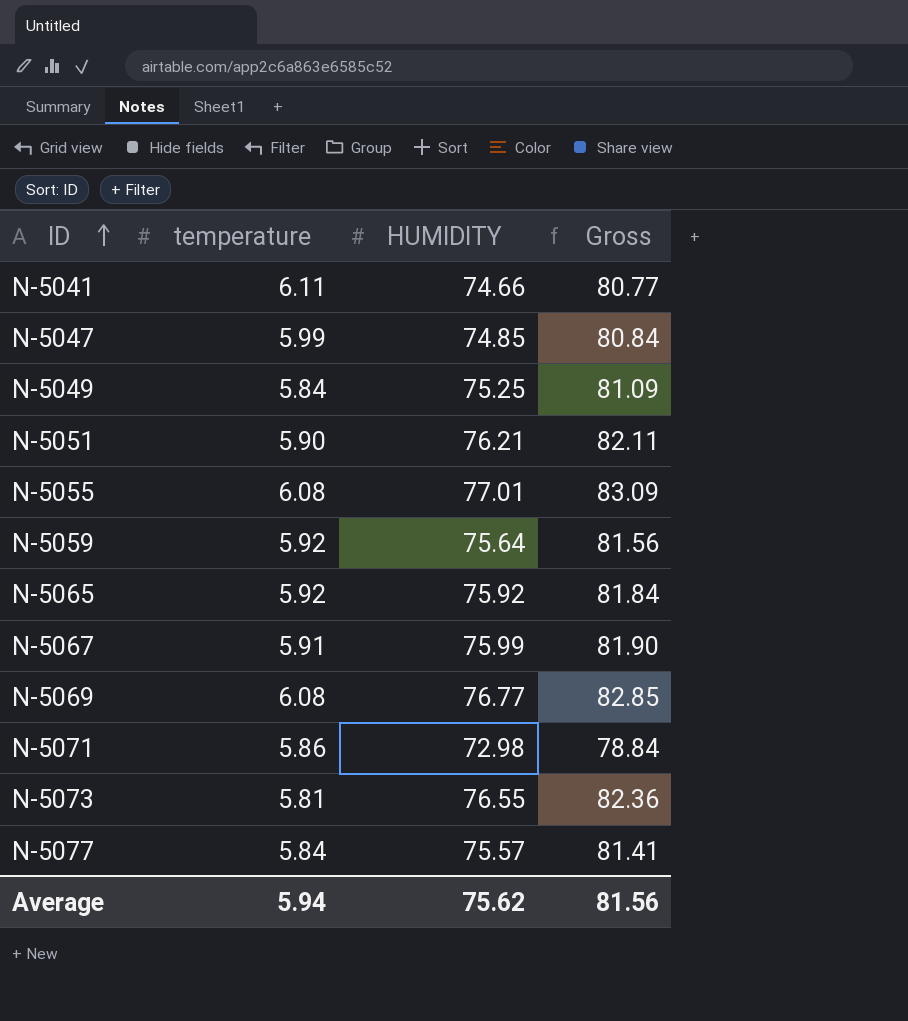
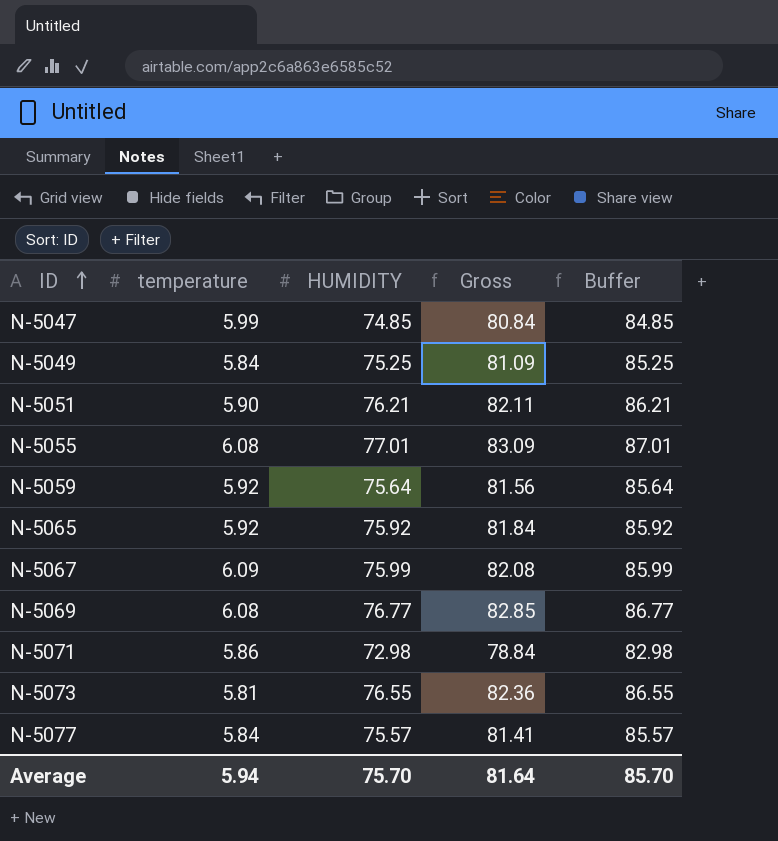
column Buffer | formula: none -> [HUMIDITY] + 10
row N-5041: 6.11 | 74.66 | 80.77 -> none
N-5067 | temperature: 5.91 -> 6.09
N-5067 | Gross: 81.90 -> 82.08
Average | HUMIDITY: 75.62 -> 75.70
Average | Gross: 81.56 -> 81.64

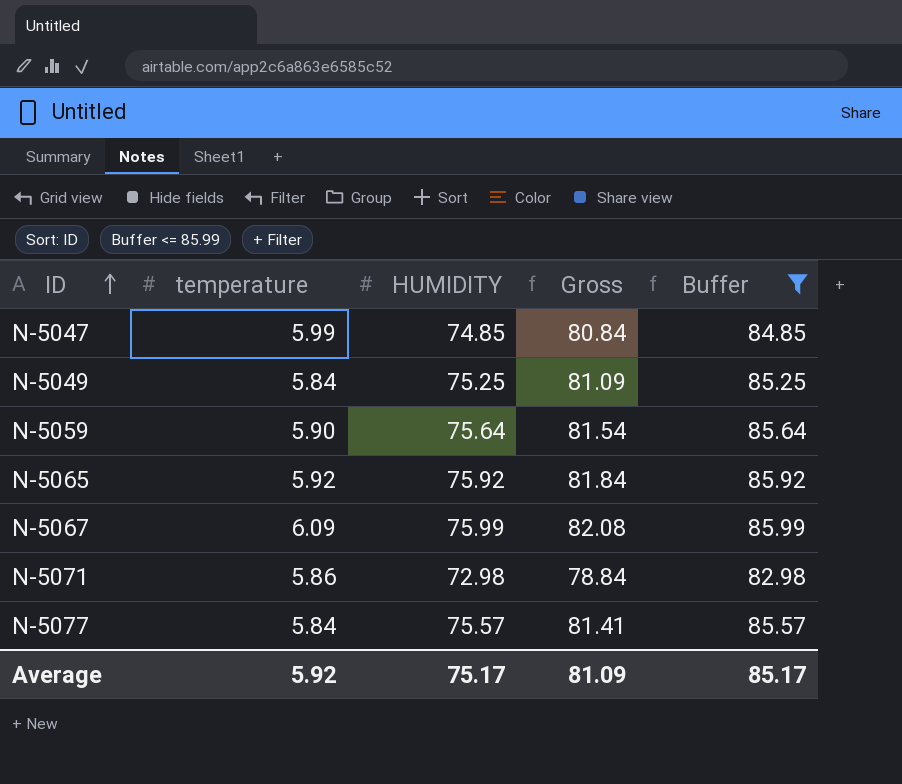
filter: none -> Buffer <= 85.99
N-5059 | temperature: 5.92 -> 5.90
N-5059 | Gross: 81.56 -> 81.54
Average | temperature: 5.94 -> 5.92
Average | HUMIDITY: 75.70 -> 75.17
Average | Gross: 81.64 -> 81.09
Average | Buffer: 85.70 -> 85.17

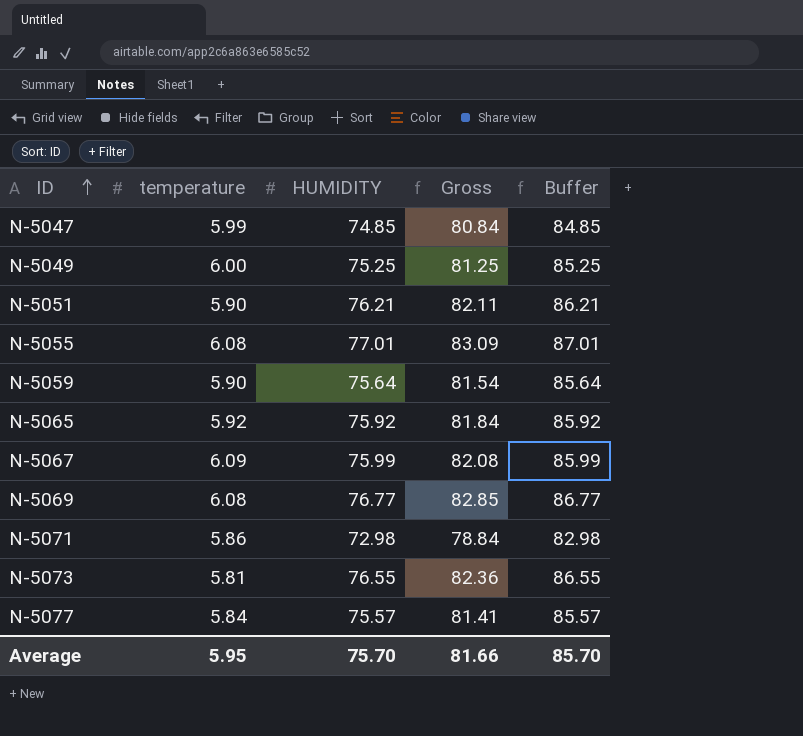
filter: Buffer <= 85.99 -> none
N-5049 | temperature: 5.84 -> 6.00
N-5049 | Gross: 81.09 -> 81.25
Average | temperature: 5.92 -> 5.95
Average | HUMIDITY: 75.17 -> 75.70
Average | Gross: 81.09 -> 81.66
Average | Buffer: 85.17 -> 85.70

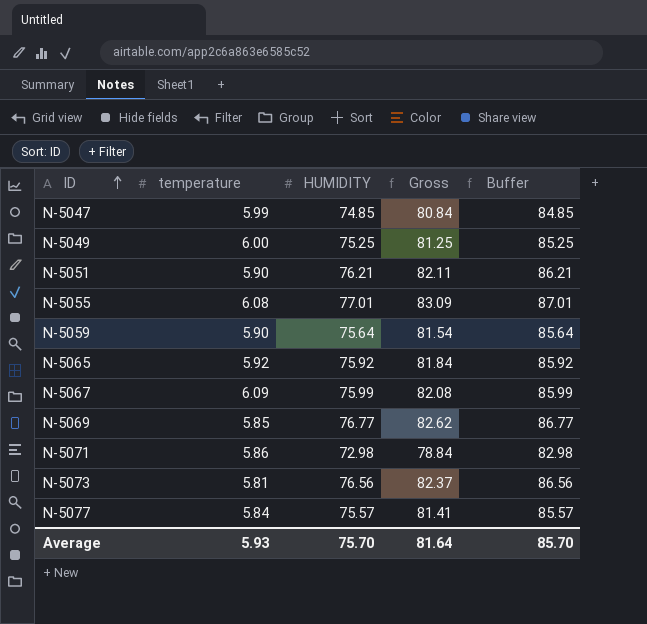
N-5069 | temperature: 6.08 -> 5.85
N-5069 | Gross: 82.85 -> 82.62
N-5073 | HUMIDITY: 76.55 -> 76.56
N-5073 | Gross: 82.36 -> 82.37
N-5073 | Buffer: 86.55 -> 86.56
Average | temperature: 5.95 -> 5.93
Average | Gross: 81.66 -> 81.64

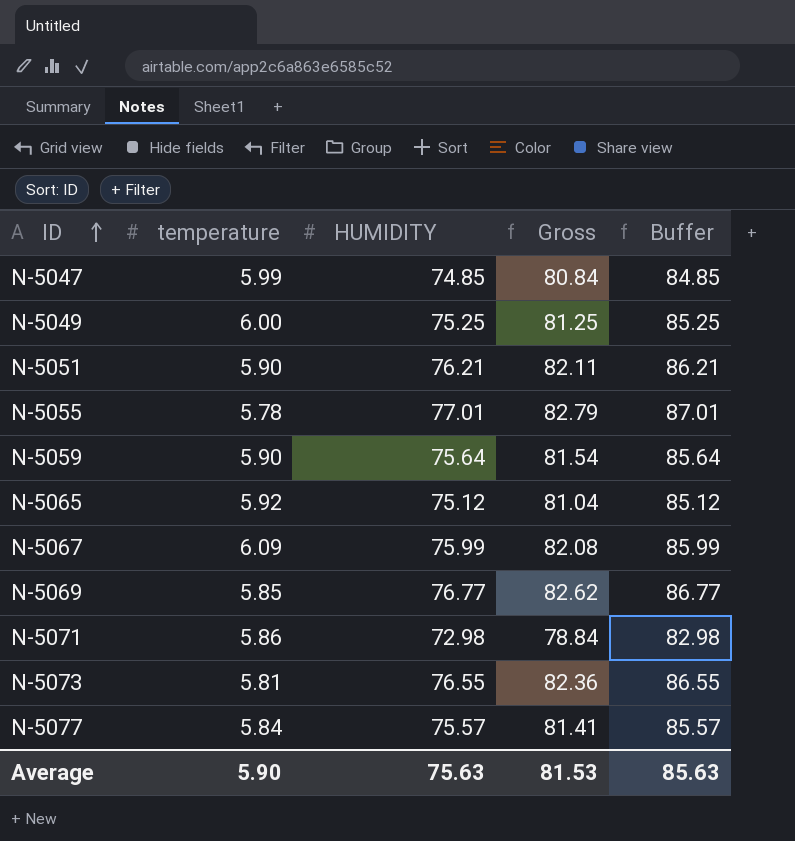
N-5055 | temperature: 6.08 -> 5.78
N-5055 | Gross: 83.09 -> 82.79
N-5065 | HUMIDITY: 75.92 -> 75.12
N-5065 | Gross: 81.84 -> 81.04
N-5065 | Buffer: 85.92 -> 85.12
N-5073 | HUMIDITY: 76.56 -> 76.55
N-5073 | Gross: 82.37 -> 82.36
N-5073 | Buffer: 86.56 -> 86.55
Average | temperature: 5.93 -> 5.90
Average | HUMIDITY: 75.70 -> 75.63
Average | Gross: 81.64 -> 81.53
Average | Buffer: 85.70 -> 85.63

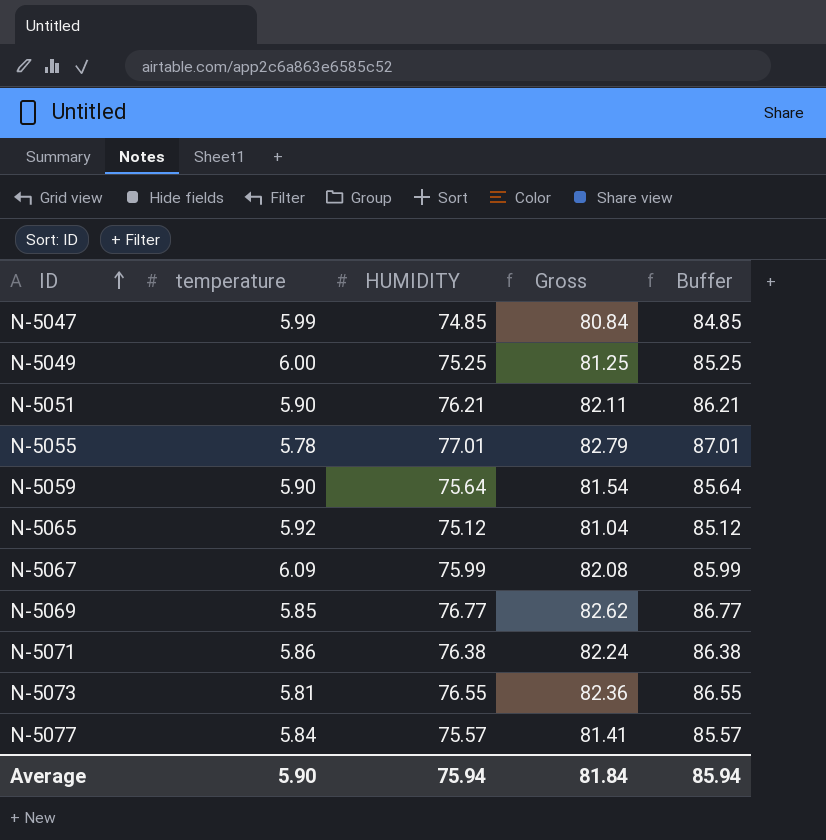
N-5071 | HUMIDITY: 72.98 -> 76.38
N-5071 | Gross: 78.84 -> 82.24
N-5071 | Buffer: 82.98 -> 86.38
Average | HUMIDITY: 75.63 -> 75.94
Average | Gross: 81.53 -> 81.84
Average | Buffer: 85.63 -> 85.94

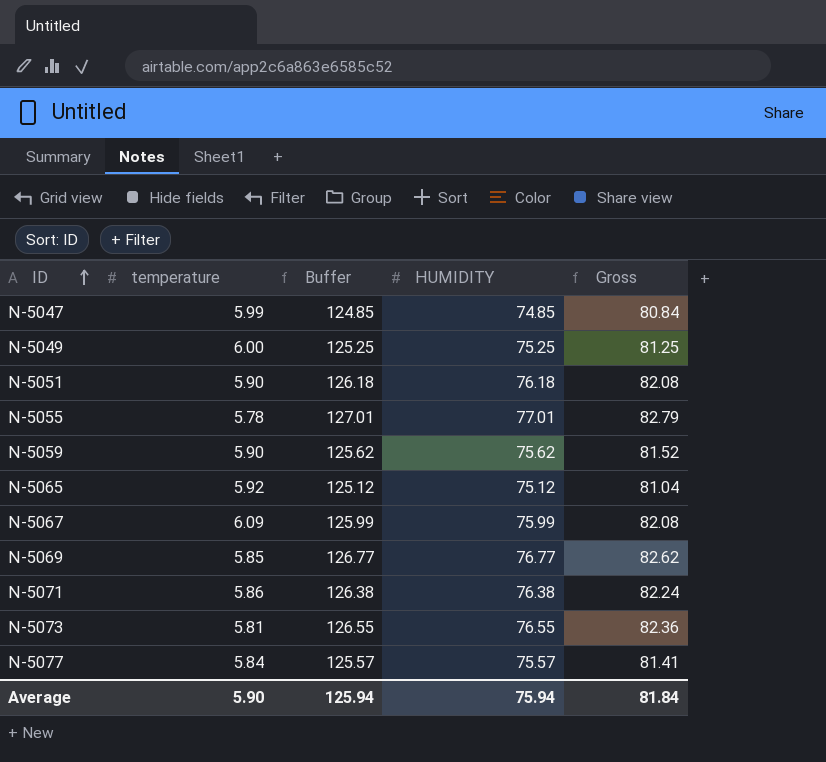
column Buffer | formula: [HUMIDITY] + 10 -> [HUMIDITY] + 50
column Buffer | position: 5 -> 3
N-5051 | HUMIDITY: 76.21 -> 76.18
N-5051 | Gross: 82.11 -> 82.08
N-5059 | HUMIDITY: 75.64 -> 75.62
N-5059 | Gross: 81.54 -> 81.52
Average | Buffer: 85.94 -> 125.94

